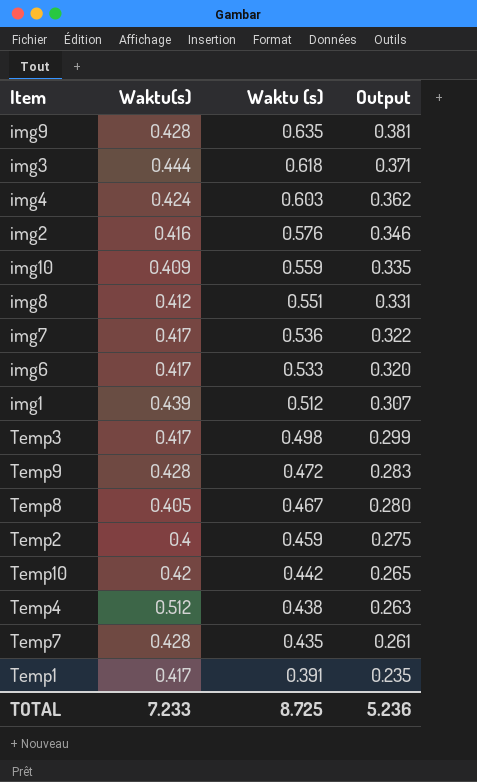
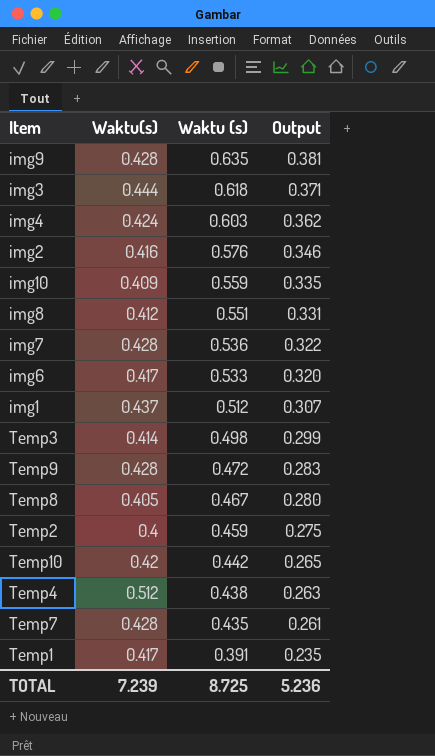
img7 | Waktu(s): 0.417 -> 0.428
img1 | Waktu(s): 0.439 -> 0.437
Temp3 | Waktu(s): 0.417 -> 0.414
TOTAL | Waktu(s): 7.233 -> 7.239

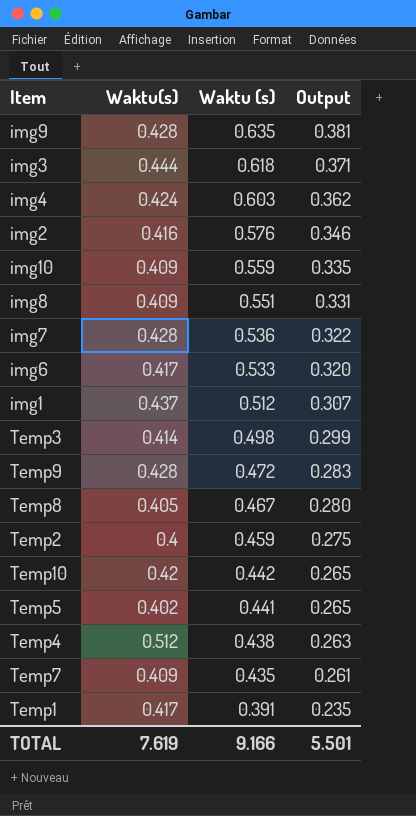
img8 | Waktu(s): 0.412 -> 0.409
row Temp5: none -> 0.402 | 0.441 | 0.265
Temp7 | Waktu(s): 0.428 -> 0.409
TOTAL | Waktu(s): 7.239 -> 7.619
TOTAL | Waktu (s): 8.725 -> 9.166
TOTAL | Output: 5.236 -> 5.501

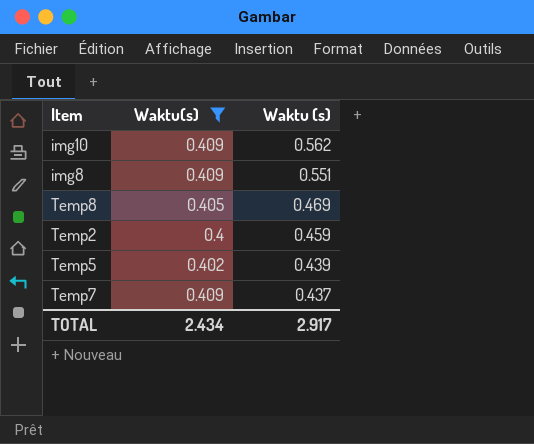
filter: none -> Waktu(s) <= 0.409
column Output | formula: [Waktu (s)] * 0.6 -> none
img10 | Waktu (s): 0.559 -> 0.562
Temp8 | Waktu (s): 0.467 -> 0.469
Temp5 | Waktu (s): 0.441 -> 0.439
Temp7 | Waktu (s): 0.435 -> 0.437
TOTAL | Waktu(s): 7.619 -> 2.434
TOTAL | Waktu (s): 9.166 -> 2.917

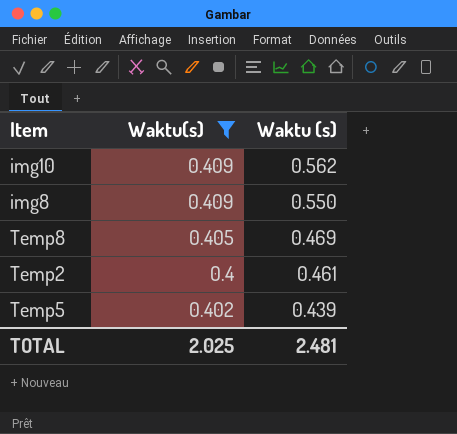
row Temp7: 0.409 | 0.437 -> none
img8 | Waktu (s): 0.551 -> 0.550
Temp2 | Waktu (s): 0.459 -> 0.461
TOTAL | Waktu(s): 2.434 -> 2.025
TOTAL | Waktu (s): 2.917 -> 2.481

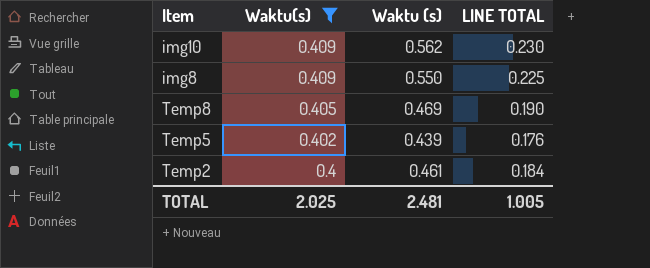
row order: Waktu (s) descending -> Waktu(s) descending
column LINE TOTAL | formula: none -> [Waktu(s)] * [Waktu (s)]

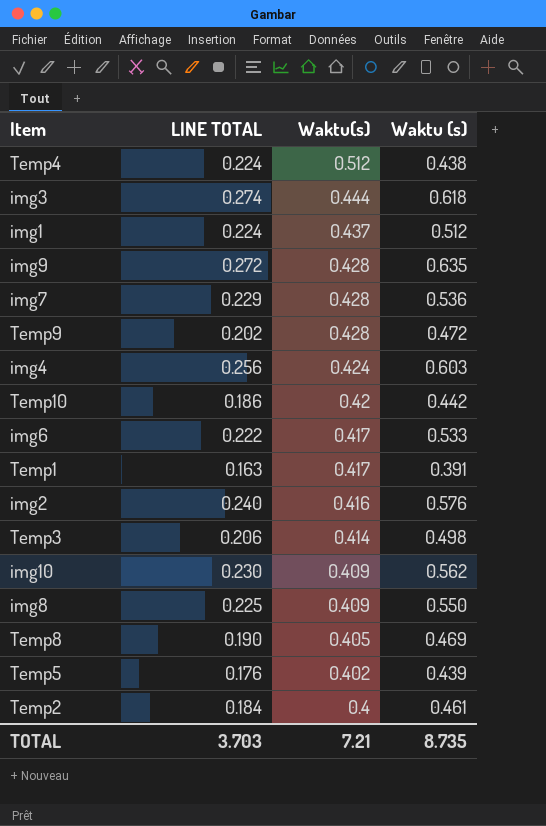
filter: Waktu(s) <= 0.409 -> none
column LINE TOTAL | position: 4 -> 2
TOTAL | LINE TOTAL: 1.005 -> 3.703
TOTAL | Waktu(s): 2.025 -> 7.21
TOTAL | Waktu (s): 2.481 -> 8.735

